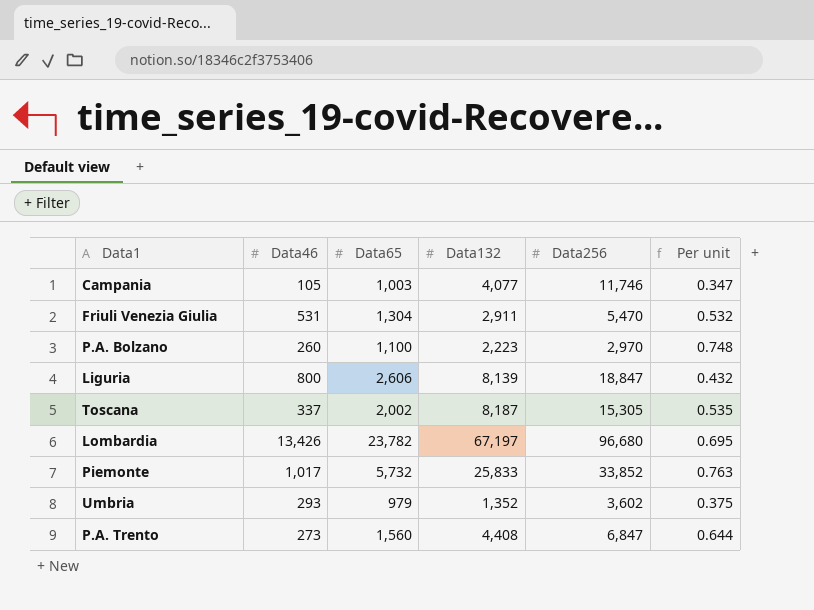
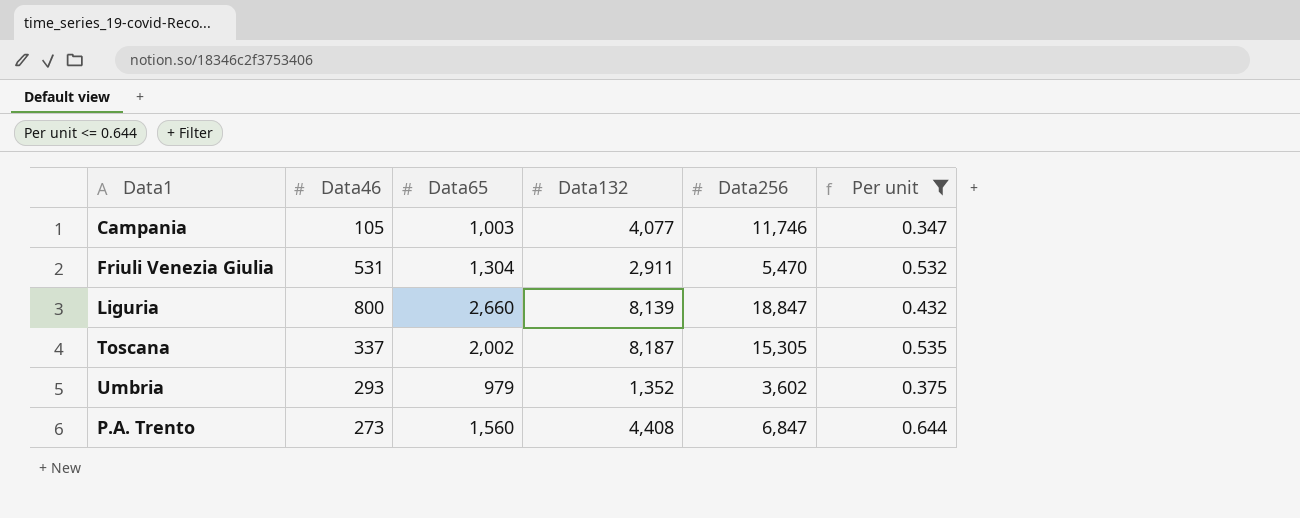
filter: none -> Per unit <= 0.644
Liguria | Data65: 2,606 -> 2,660

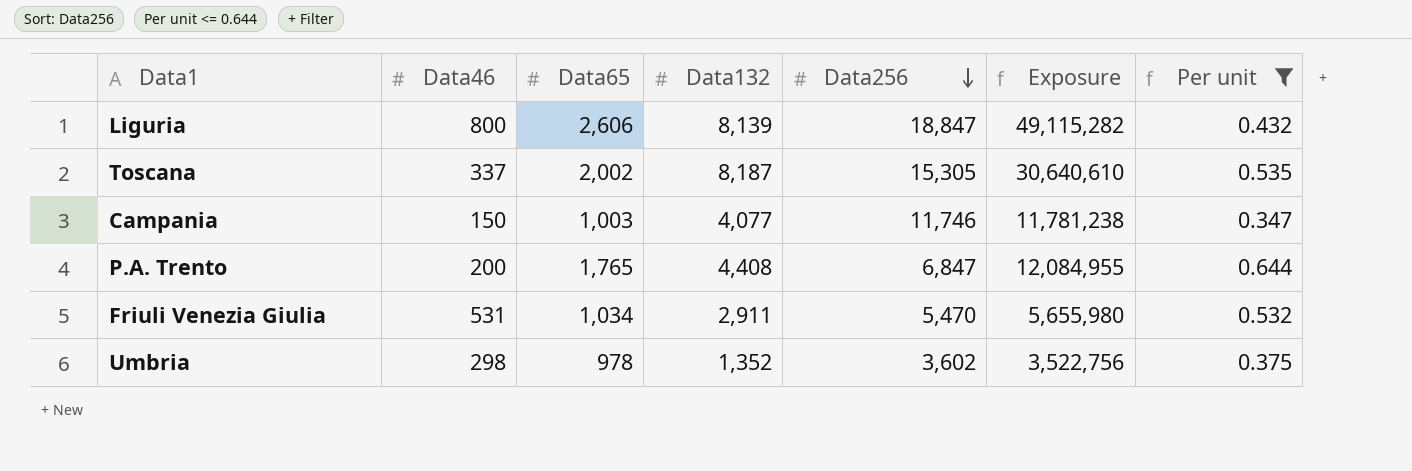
row order: none -> Data256 descending
column Exposure | formula: none -> [Data65] * [Data256]
Liguria | Data65: 2,660 -> 2,606
Campania | Data46: 105 -> 150
P.A. Trento | Data46: 273 -> 200
P.A. Trento | Data65: 1,560 -> 1,765
Friuli Venezia Giulia | Data65: 1,304 -> 1,034
Umbria | Data46: 293 -> 298
Umbria | Data65: 979 -> 978

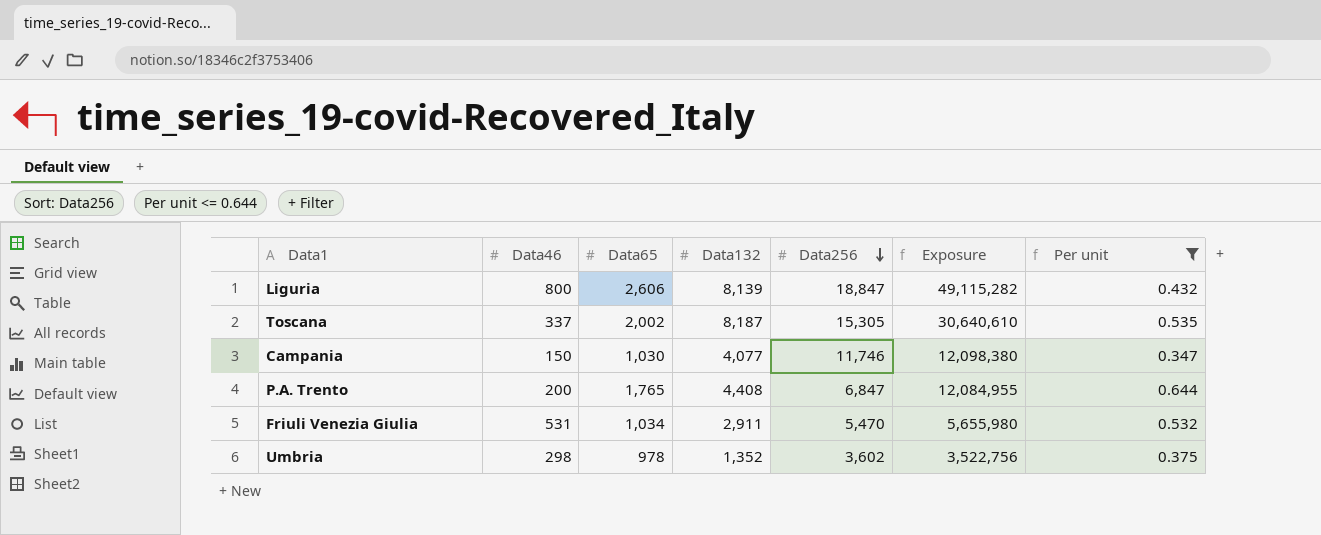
Campania | Data65: 1,003 -> 1,030
Campania | Exposure: 11,781,238 -> 12,098,380

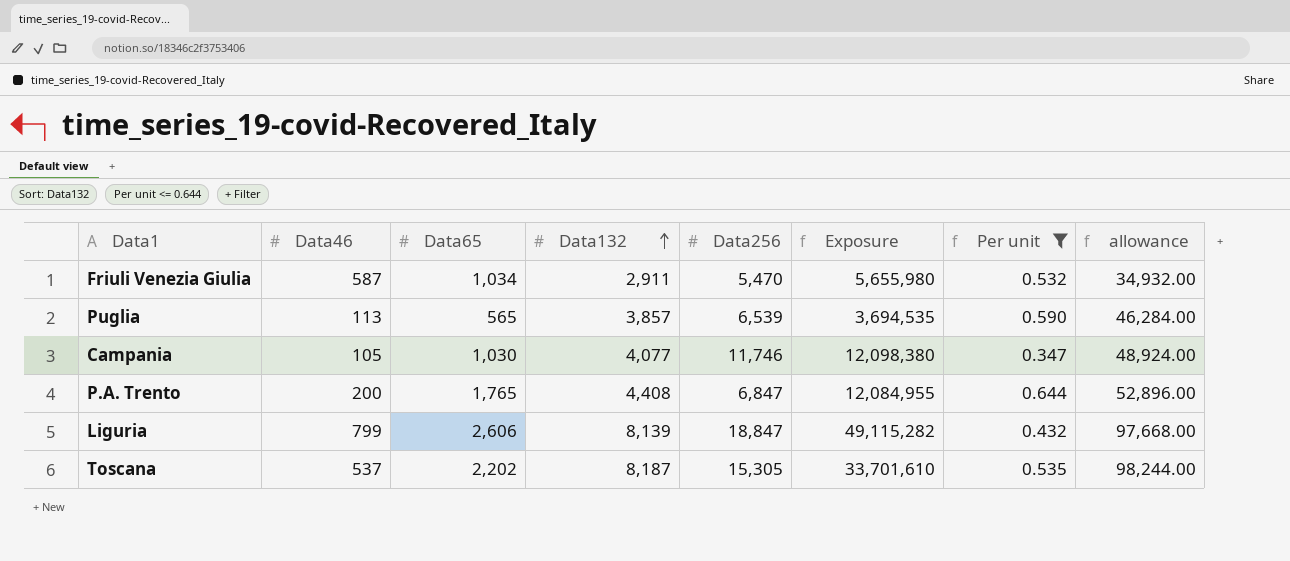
row order: Data256 descending -> Data132 ascending
column allowance | formula: none -> [Data132] * 12
row Umbria: 298 | 978 | 1,352 | 3,602 | 3,522,756 | 0.375 -> none
Friuli Venezia Giulia | Data46: 531 -> 587
row Puglia: none -> 113 | 565 | 3,857 | 6,539 | 3,694,535 | 0.590 | 46,284.00
Campania | Data46: 150 -> 105
Liguria | Data46: 800 -> 799
Toscana | Data46: 337 -> 537
Toscana | Data65: 2,002 -> 2,202
Toscana | Exposure: 30,640,610 -> 33,701,610

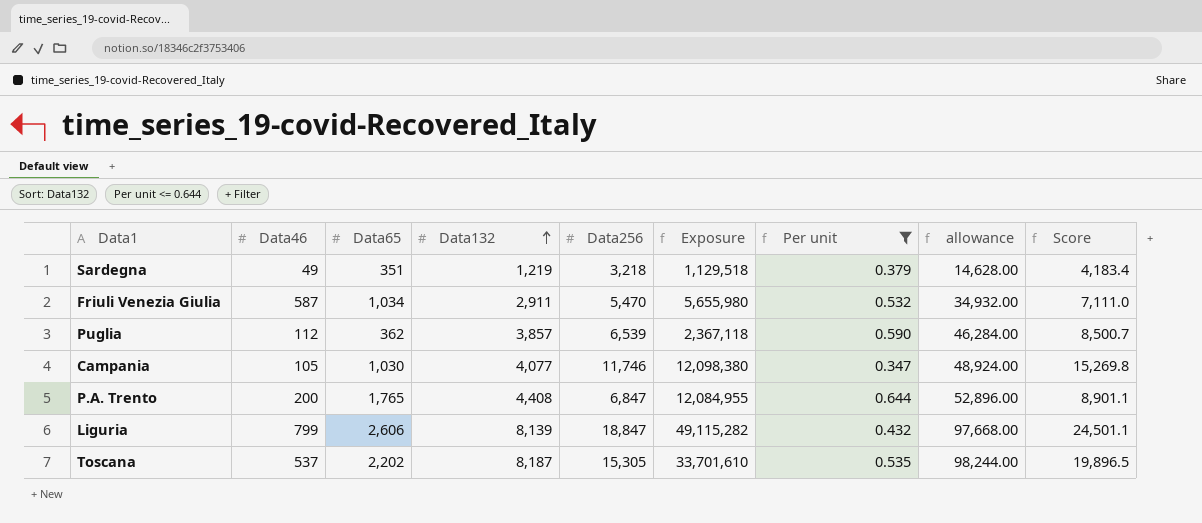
column Score | formula: none -> [Data256] * 1.3
row Sardegna: none -> 49 | 351 | 1,219 | 3,218 | 1,129,518 | 0.379 | 14,628.00 | 4,183.4
Puglia | Data46: 113 -> 112
Puglia | Data65: 565 -> 362
Puglia | Exposure: 3,694,535 -> 2,367,118

